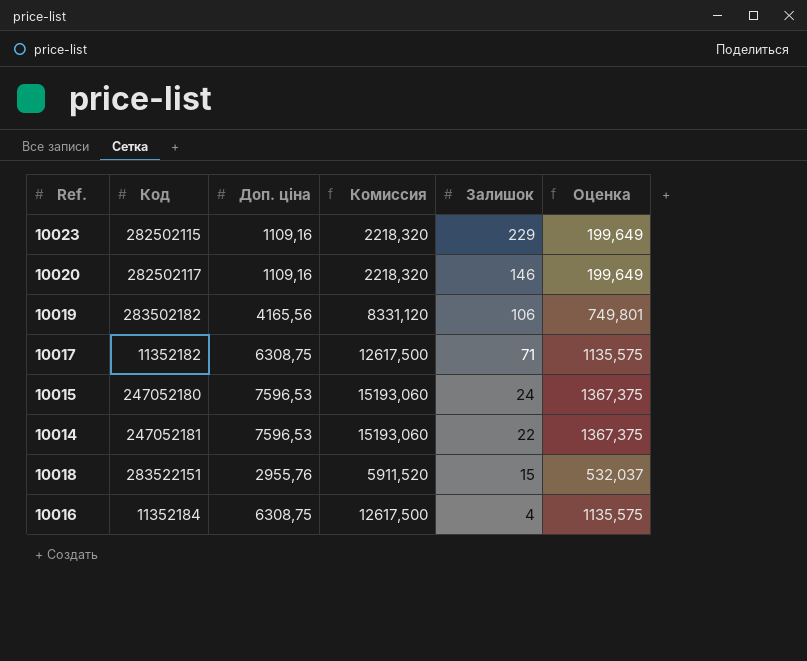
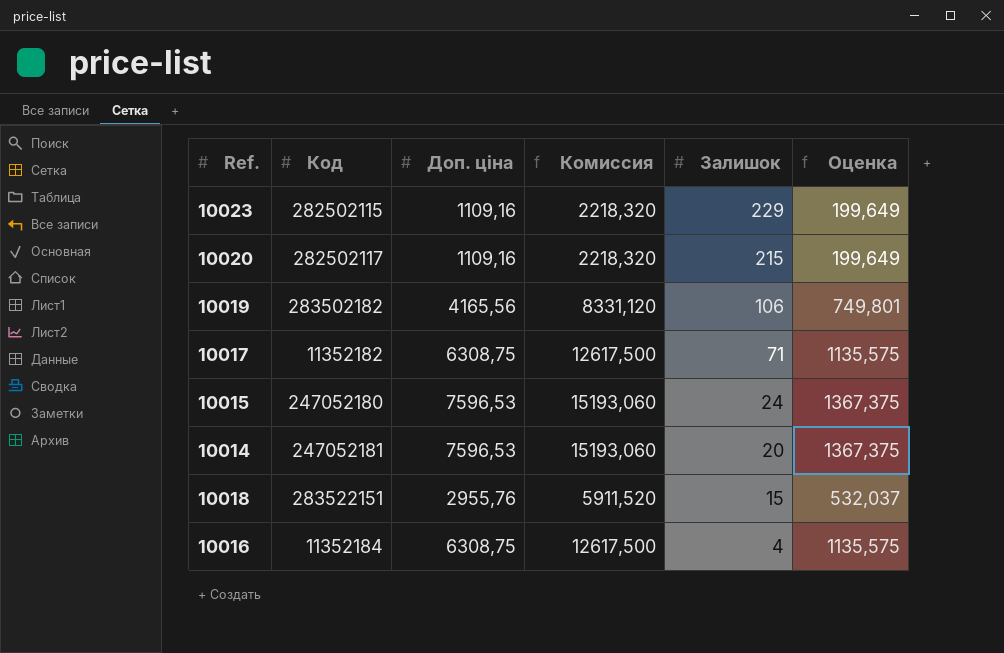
10020 | Залишок: 146 -> 215
10014 | Залишок: 22 -> 20

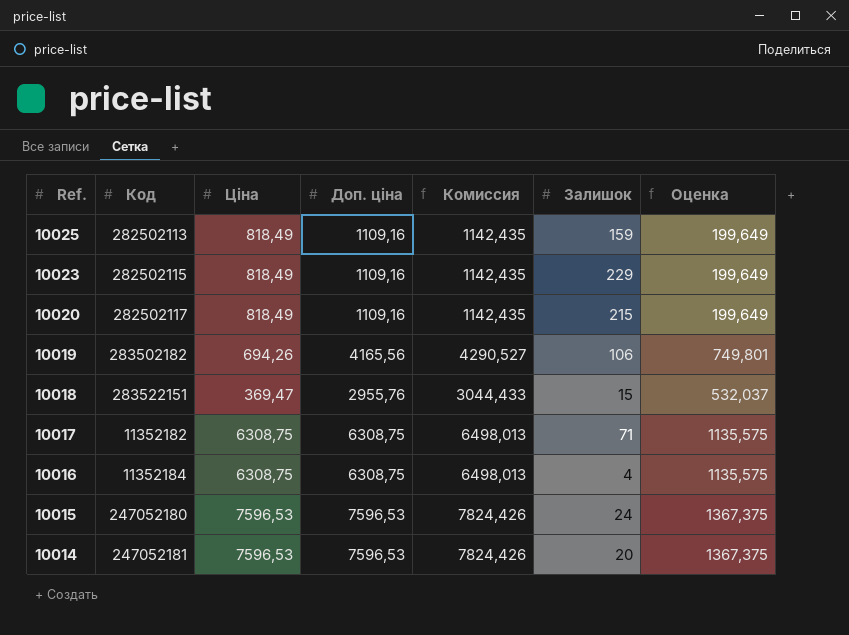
row order: Залишок descending -> Ref. descending
column Ціна | position: none -> 3
column Комиссия | formula: [Доп. ціна] * 2 -> [Доп. ціна] * 1,03
row 10025: none -> 282502113 | 818,49 | 1109,16 | 1142,435 | 159 | 199,649

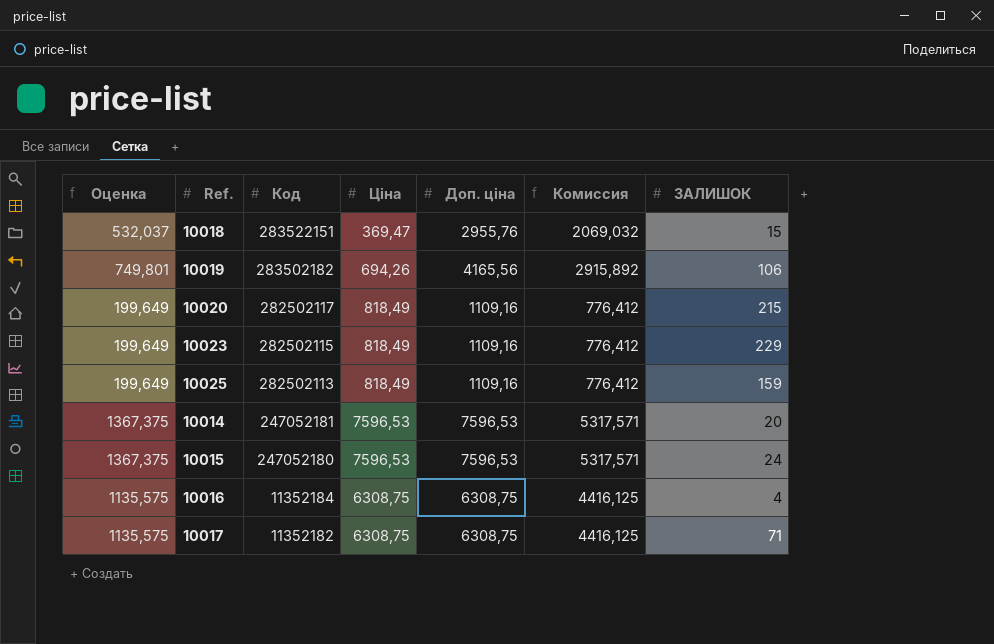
row order: Ref. descending -> Код descending
column Оценка | position: 7 -> 1
column Комиссия | formula: [Доп. ціна] * 1,03 -> [Доп. ціна] * 0,7
column name: Залишок -> ЗАЛИШОК

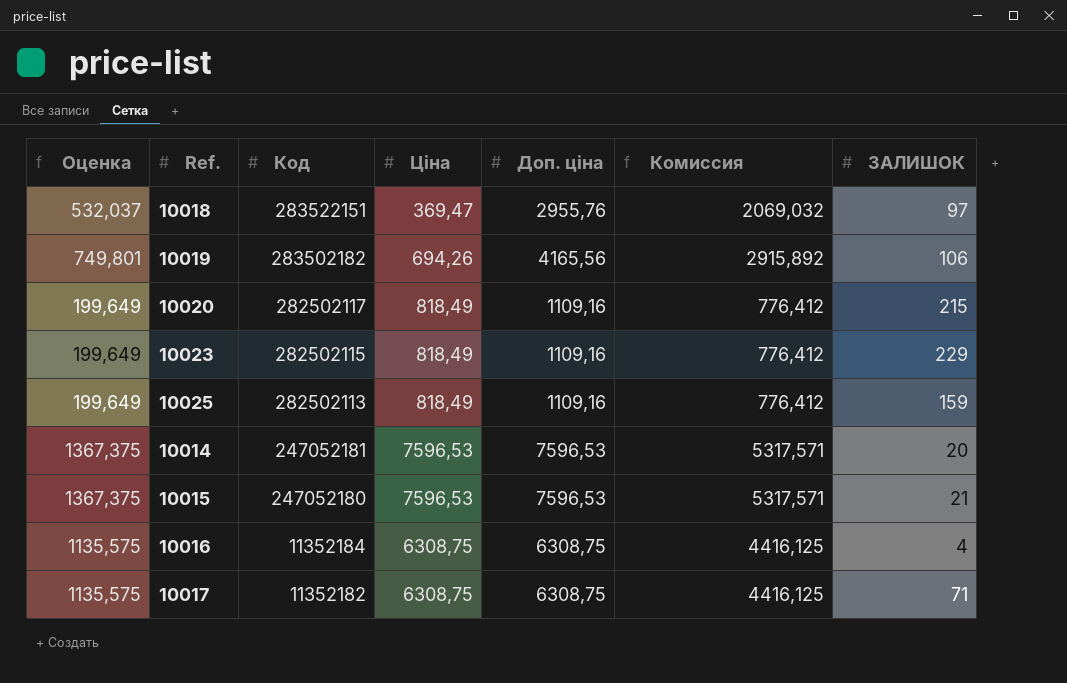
10018 | ЗАЛИШОК: 15 -> 97
10015 | ЗАЛИШОК: 24 -> 21

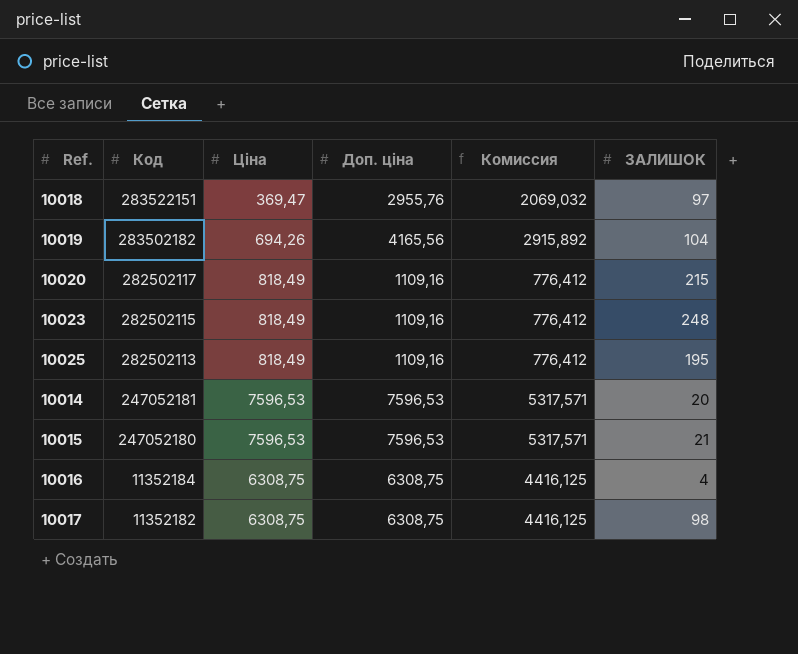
column Оценка | formula: [Доп. ціна] * 0,18 -> none
10019 | ЗАЛИШОК: 106 -> 104
10023 | ЗАЛИШОК: 229 -> 248
10025 | ЗАЛИШОК: 159 -> 195
10017 | ЗАЛИШОК: 71 -> 98

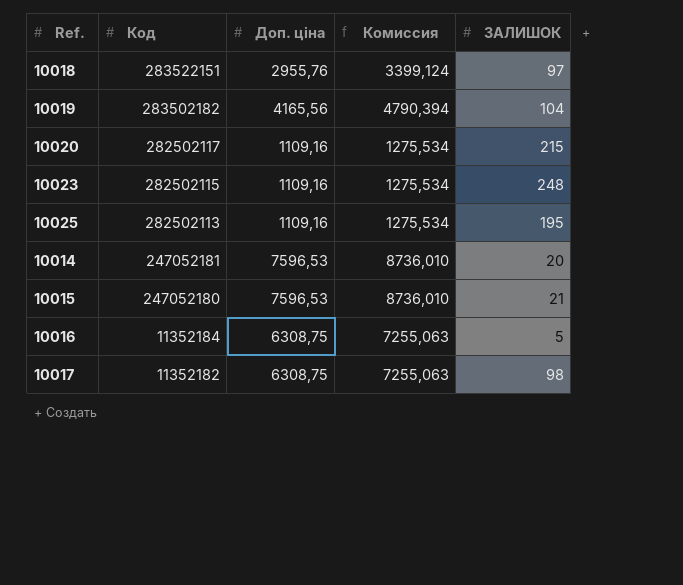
column Ціна | position: 3 -> none
column Комиссия | formula: [Доп. ціна] * 0,7 -> [Доп. ціна] * 1,15
10016 | ЗАЛИШОК: 4 -> 5

